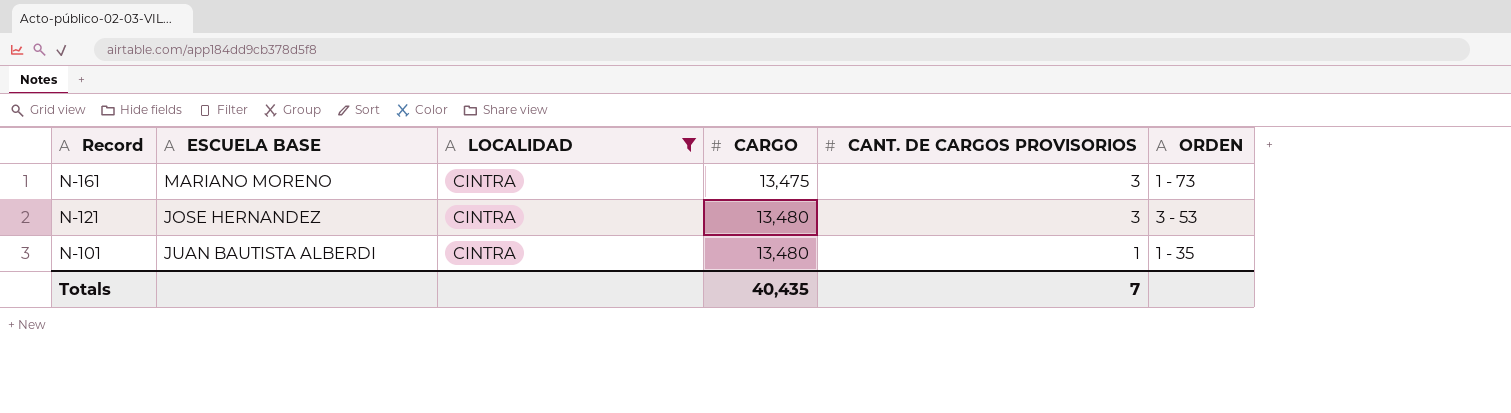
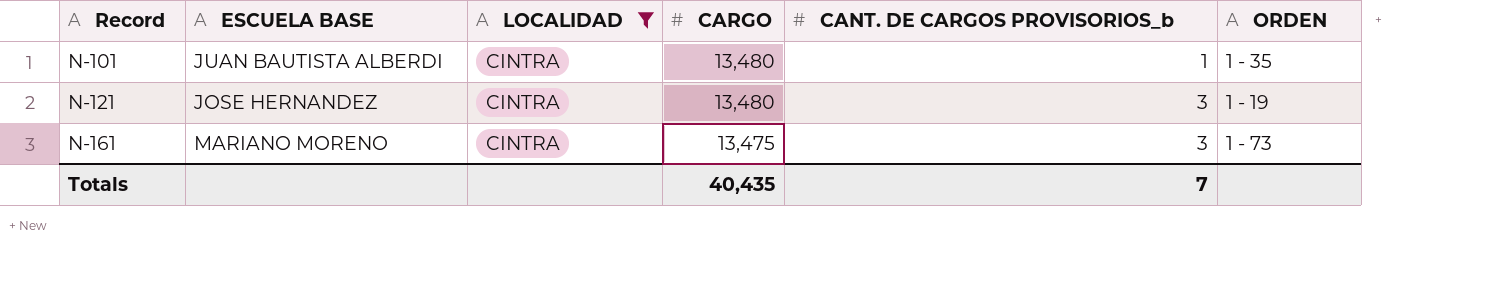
row order: Record descending -> Record ascending
column name: CANT. DE CARGOS PROVISORIOS -> CANT. DE CARGOS PROVISORIOS_b
N-121 | ORDEN: 3 - 53 -> 1 - 19

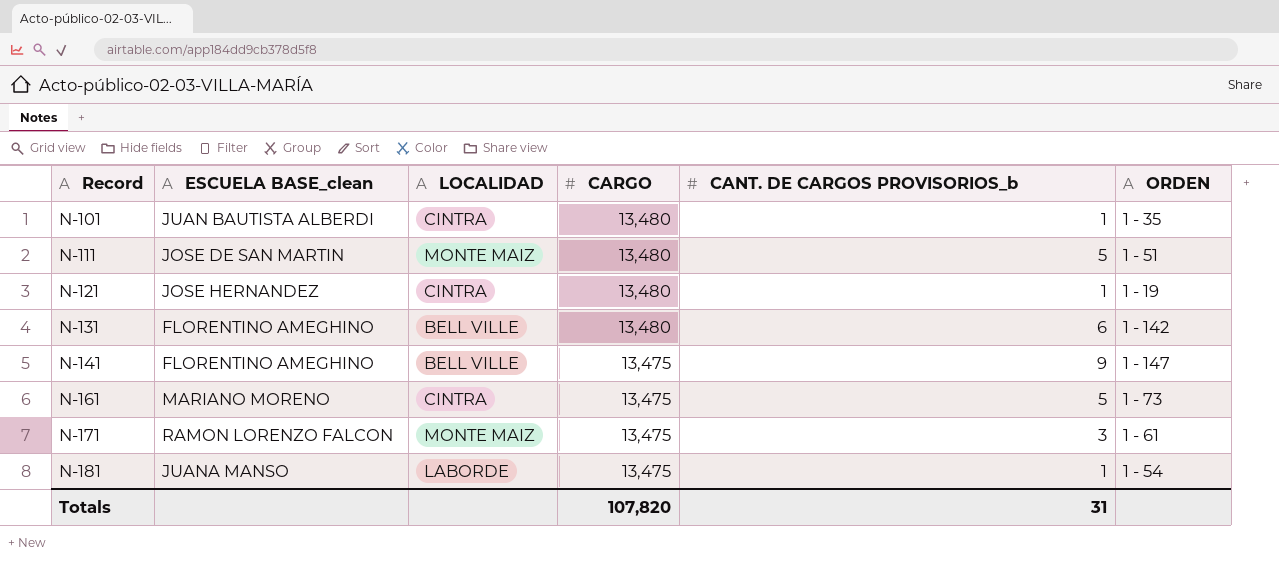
filter: LOCALIDAD = CINTRA -> none
column name: ESCUELA BASE -> ESCUELA BASE_clean
N-121 | CANT. DE CARGOS PROVISORIOS_b: 3 -> 1
N-161 | CANT. DE CARGOS PROVISORIOS_b: 3 -> 5
Totals | CARGO: 40,435 -> 107,820
Totals | CANT. DE CARGOS PROVISORIOS_b: 7 -> 31

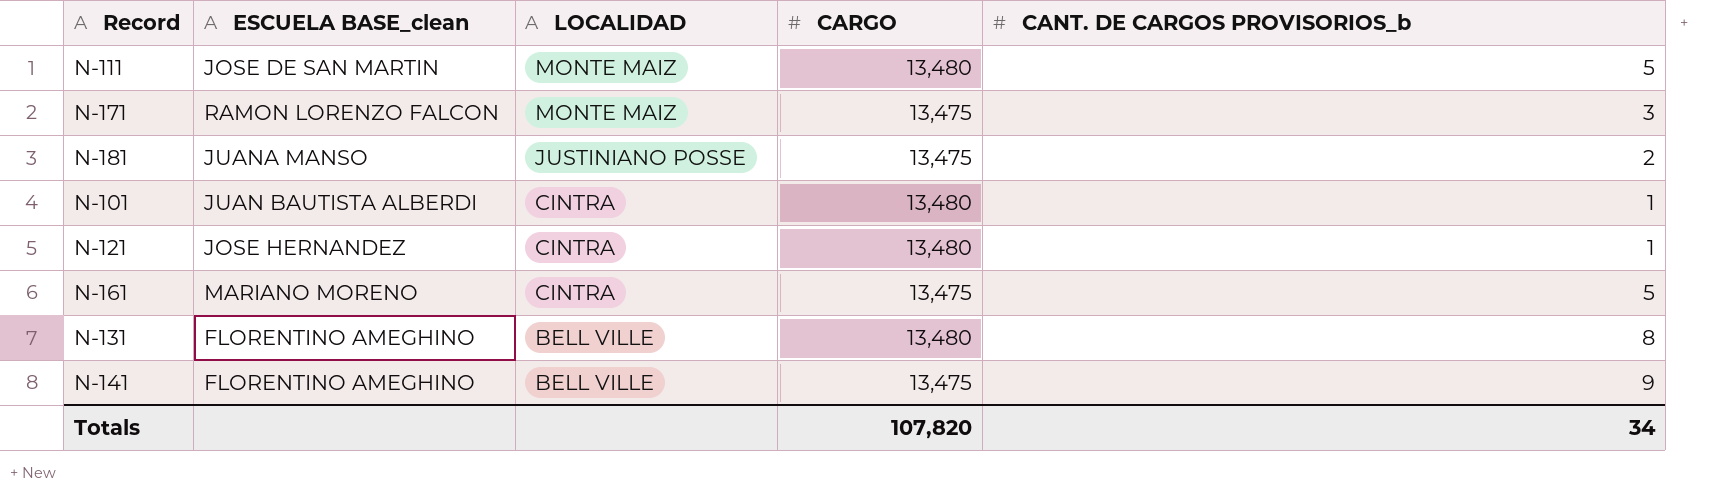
row order: Record ascending -> LOCALIDAD descending
column ORDEN | position: 6 -> none
N-181 | LOCALIDAD: LABORDE -> JUSTINIANO POSSE
N-181 | CANT. DE CARGOS PROVISORIOS_b: 1 -> 2
N-131 | CANT. DE CARGOS PROVISORIOS_b: 6 -> 8
Totals | CANT. DE CARGOS PROVISORIOS_b: 31 -> 34

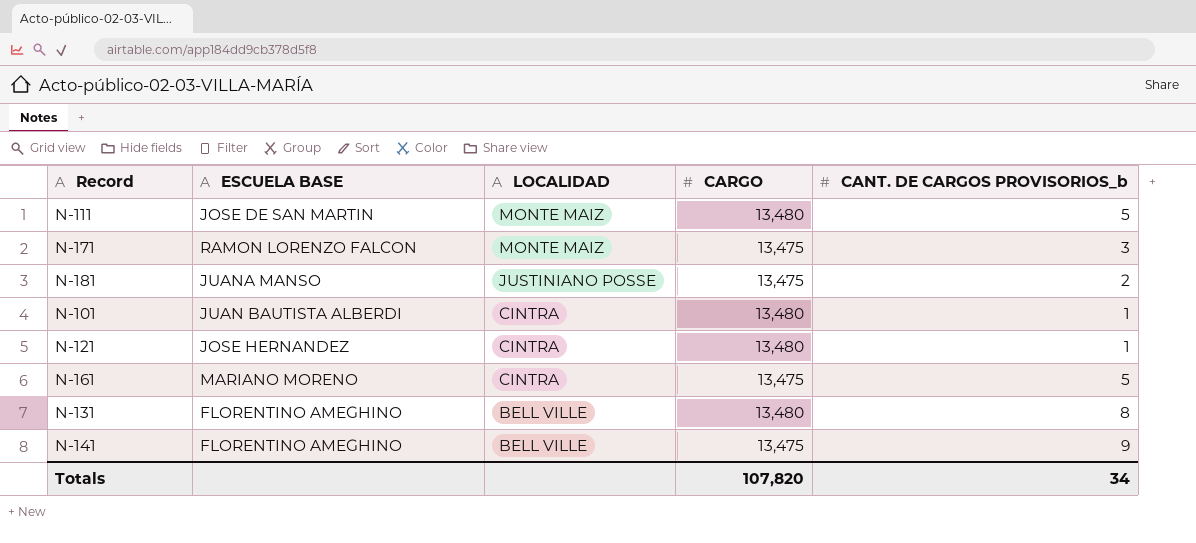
column name: ESCUELA BASE_clean -> ESCUELA BASE

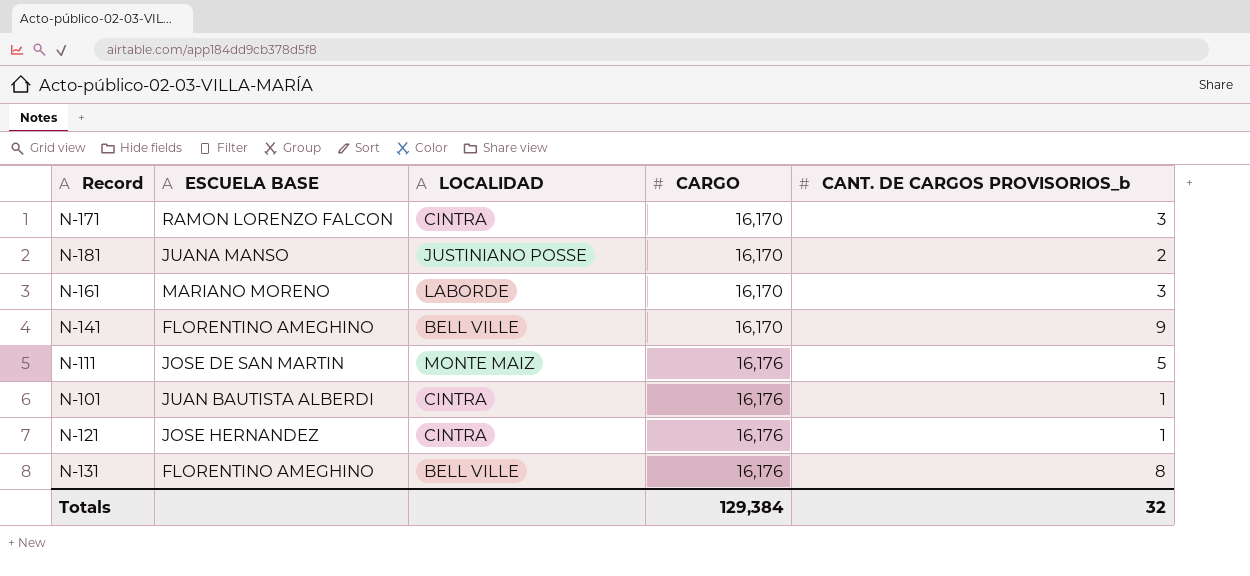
row order: LOCALIDAD descending -> CARGO ascending
N-171 | LOCALIDAD: MONTE MAIZ -> CINTRA
N-171 | CARGO: 13,475 -> 16,170
N-181 | CARGO: 13,475 -> 16,170
N-161 | LOCALIDAD: CINTRA -> LABORDE
N-161 | CARGO: 13,475 -> 16,170
N-161 | CANT. DE CARGOS PROVISORIOS_b: 5 -> 3
N-141 | CARGO: 13,475 -> 16,170
N-111 | CARGO: 13,480 -> 16,176
N-101 | CARGO: 13,480 -> 16,176
N-121 | CARGO: 13,480 -> 16,176
N-131 | CARGO: 13,480 -> 16,176
Totals | CARGO: 107,820 -> 129,384
Totals | CANT. DE CARGOS PROVISORIOS_b: 34 -> 32

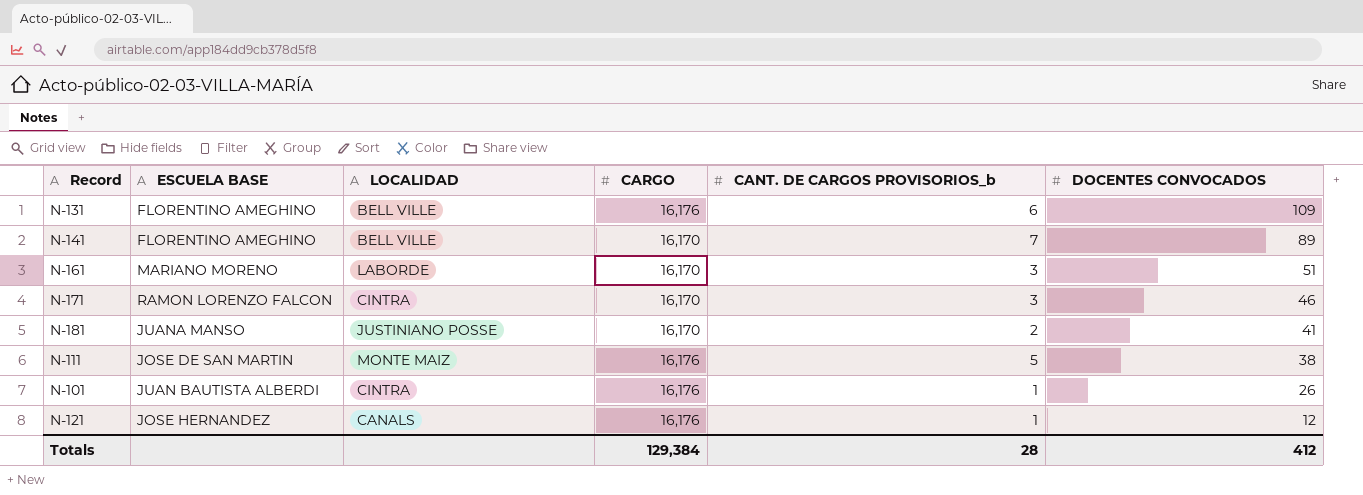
row order: CARGO ascending -> DOCENTES CONVOCADOS descending
column DOCENTES CONVOCADOS | position: none -> 6
N-131 | CANT. DE CARGOS PROVISORIOS_b: 8 -> 6
N-141 | CANT. DE CARGOS PROVISORIOS_b: 9 -> 7
N-121 | LOCALIDAD: CINTRA -> CANALS
Totals | CANT. DE CARGOS PROVISORIOS_b: 32 -> 28

